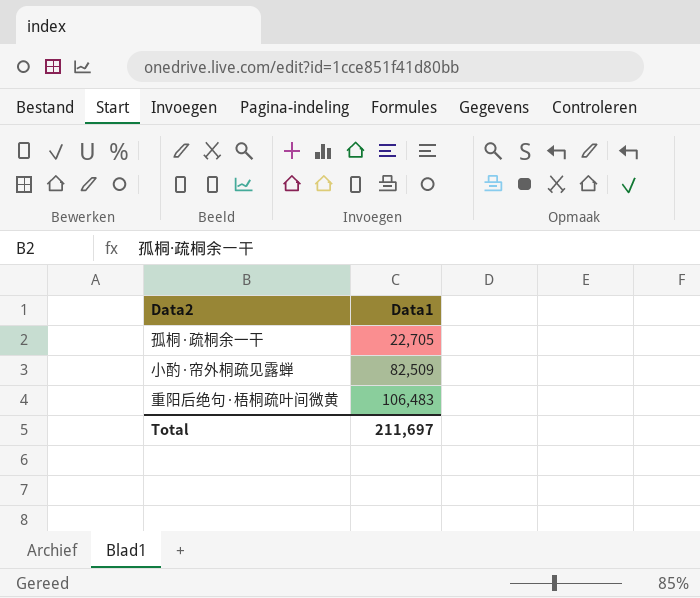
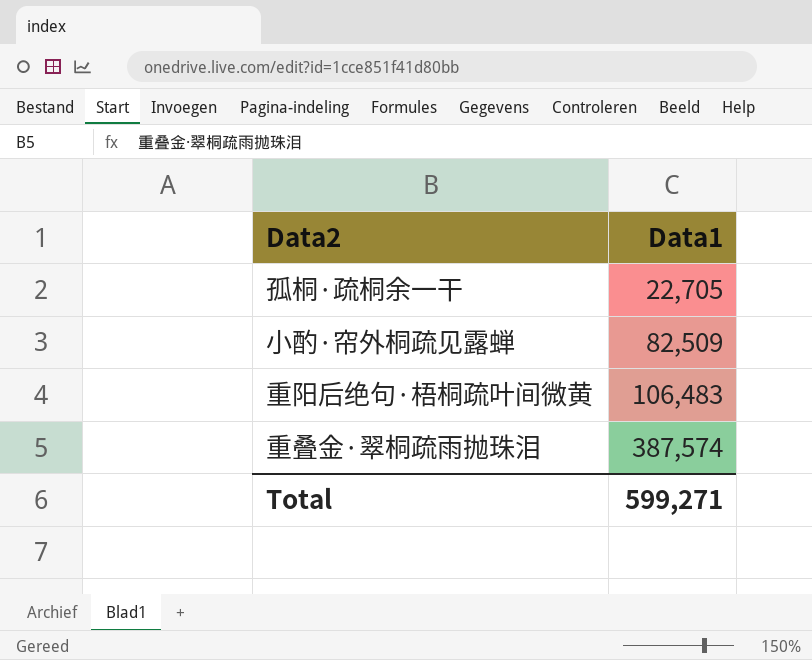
row 重叠金·翠桐疏雨抛珠泪: none -> 387,574
Total | Data1: 211,697 -> 599,271

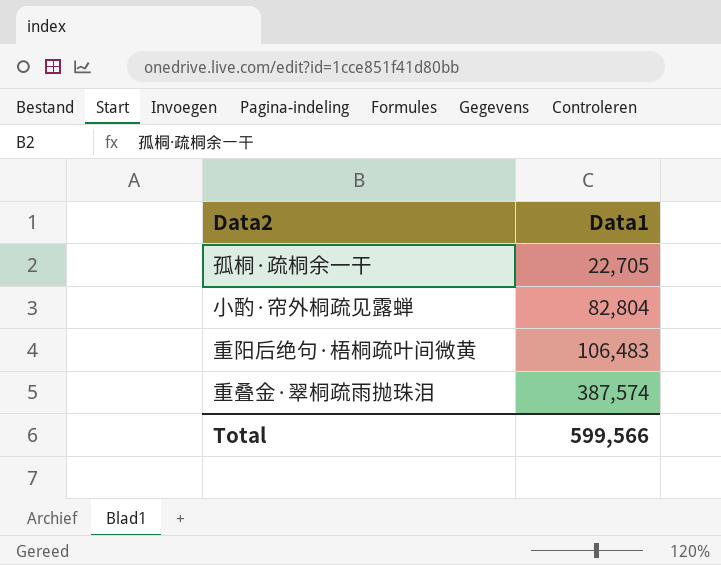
小酌·帘外桐疏见露蝉 | Data1: 82,509 -> 82,804
Total | Data1: 599,271 -> 599,566

